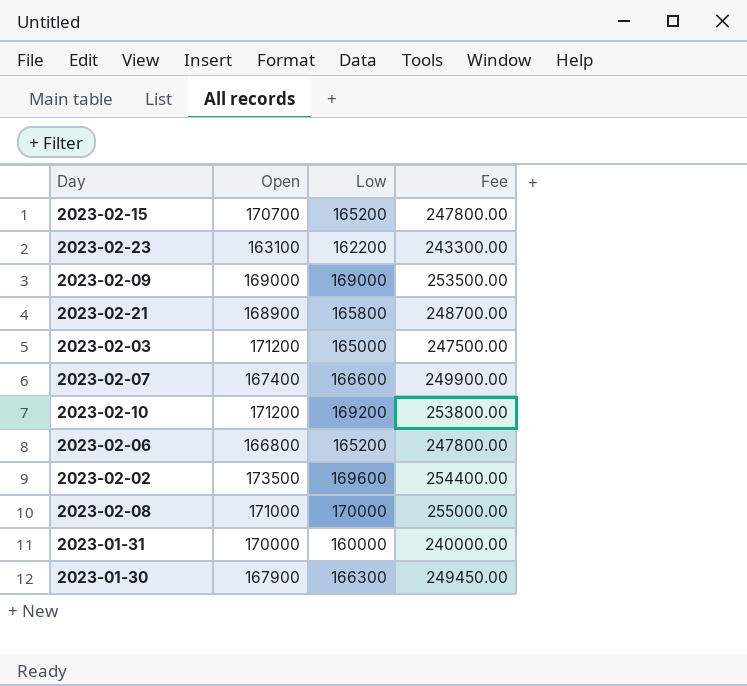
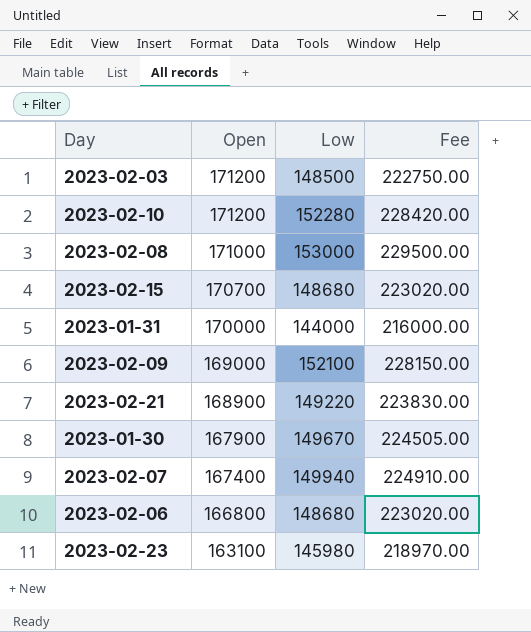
row order: none -> Open descending
row 2023-02-02: 173500 | 169600 | 254400.00 -> none
2023-02-03 | Low: 165000 -> 148500
2023-02-03 | Fee: 247500.00 -> 222750.00
2023-02-10 | Low: 169200 -> 152280
2023-02-10 | Fee: 253800.00 -> 228420.00
2023-02-08 | Low: 170000 -> 153000
2023-02-08 | Fee: 255000.00 -> 229500.00
2023-02-15 | Low: 165200 -> 148680
2023-02-15 | Fee: 247800.00 -> 223020.00
2023-01-31 | Low: 160000 -> 144000
2023-01-31 | Fee: 240000.00 -> 216000.00
2023-02-09 | Low: 169000 -> 152100
2023-02-09 | Fee: 253500.00 -> 228150.00
2023-02-21 | Low: 165800 -> 149220
2023-02-21 | Fee: 248700.00 -> 223830.00
2023-01-30 | Low: 166300 -> 149670
2023-01-30 | Fee: 249450.00 -> 224505.00
2023-02-07 | Low: 166600 -> 149940
2023-02-07 | Fee: 249900.00 -> 224910.00
2023-02-06 | Low: 165200 -> 148680
2023-02-06 | Fee: 247800.00 -> 223020.00
2023-02-23 | Low: 162200 -> 145980
2023-02-23 | Fee: 243300.00 -> 218970.00

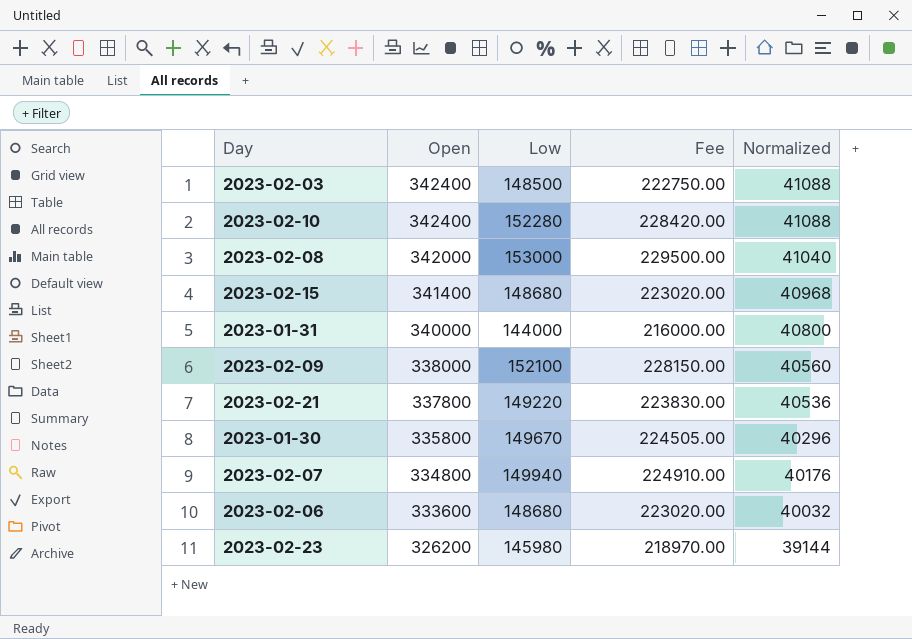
column Normalized | formula: none -> [Open] * 0.12
2023-02-03 | Open: 171200 -> 342400
2023-02-10 | Open: 171200 -> 342400
2023-02-08 | Open: 171000 -> 342000
2023-02-15 | Open: 170700 -> 341400
2023-01-31 | Open: 170000 -> 340000
2023-02-09 | Open: 169000 -> 338000
2023-02-21 | Open: 168900 -> 337800
2023-01-30 | Open: 167900 -> 335800
2023-02-07 | Open: 167400 -> 334800
2023-02-06 | Open: 166800 -> 333600
2023-02-23 | Open: 163100 -> 326200

